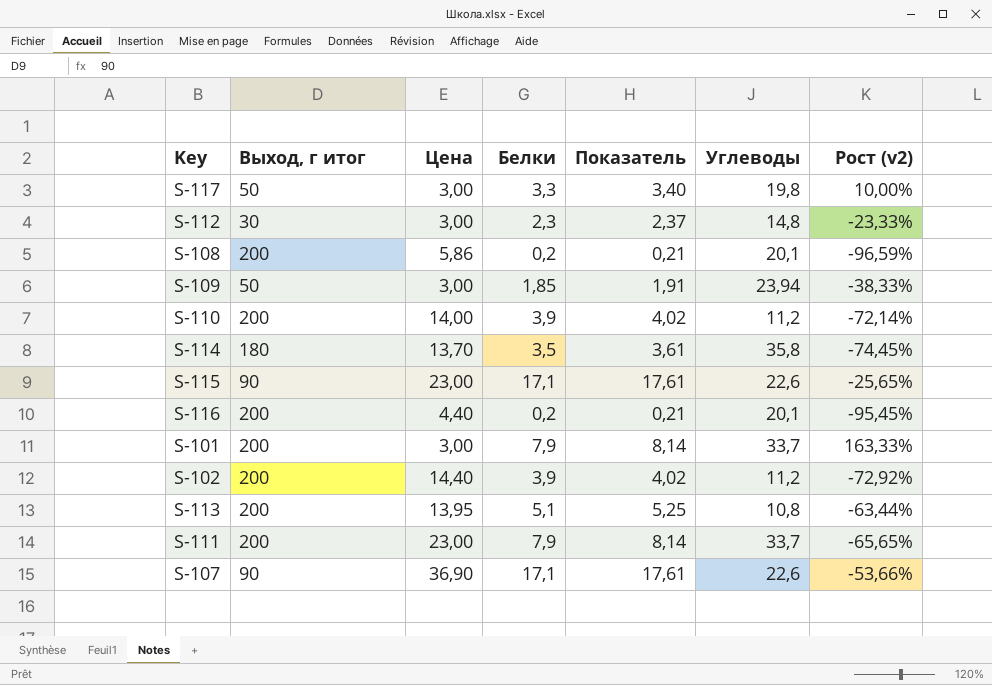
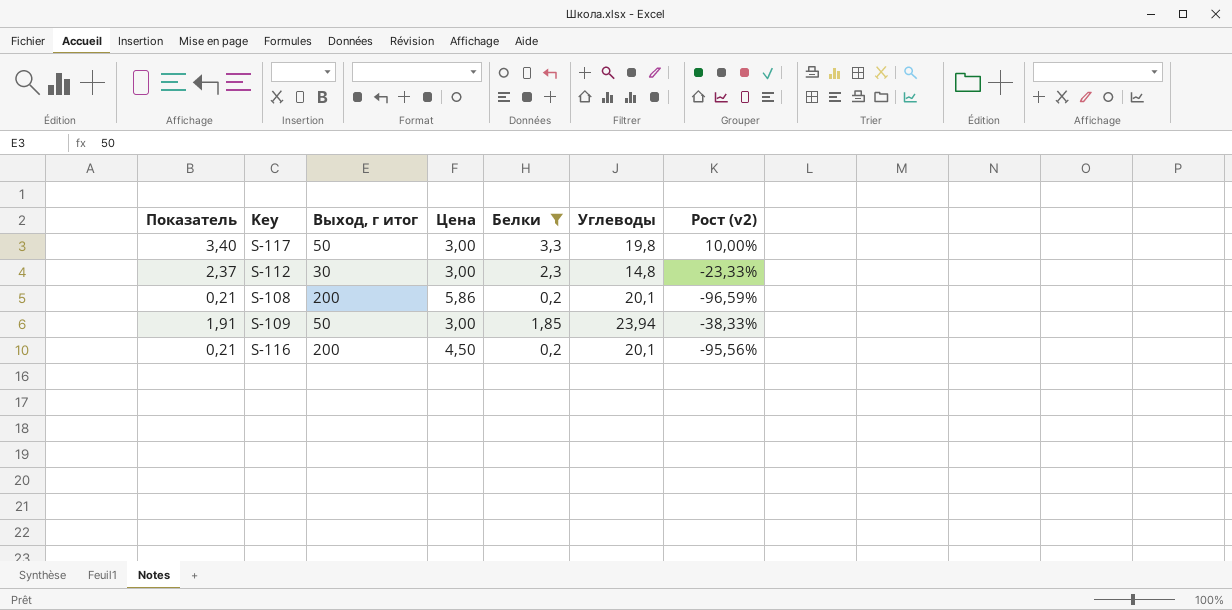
filter: none -> Белки <= 3,3
column Показатель | position: 5 -> 1
S-116 | Цена: 4,40 -> 4,50
S-116 | Рост (v2): -95,45% -> -95,56%

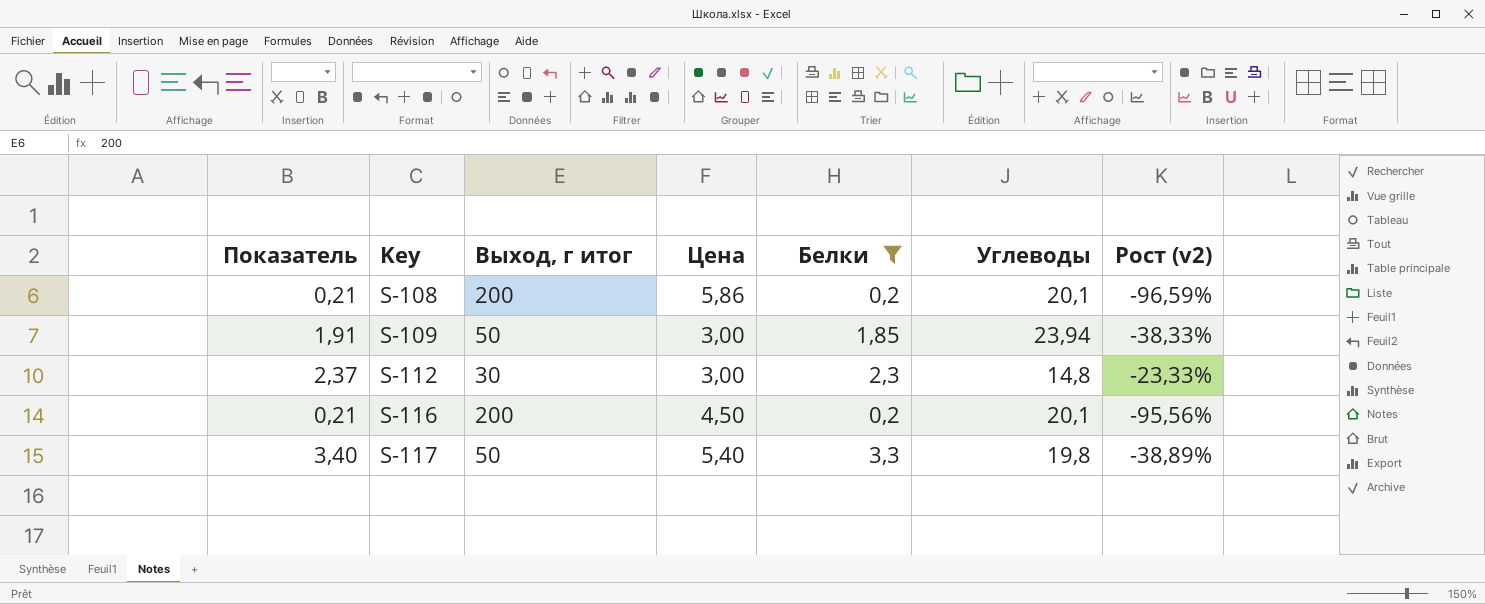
row order: none -> Key ascending
S-117 | Цена: 3,00 -> 5,40
S-117 | Рост (v2): 10,00% -> -38,89%

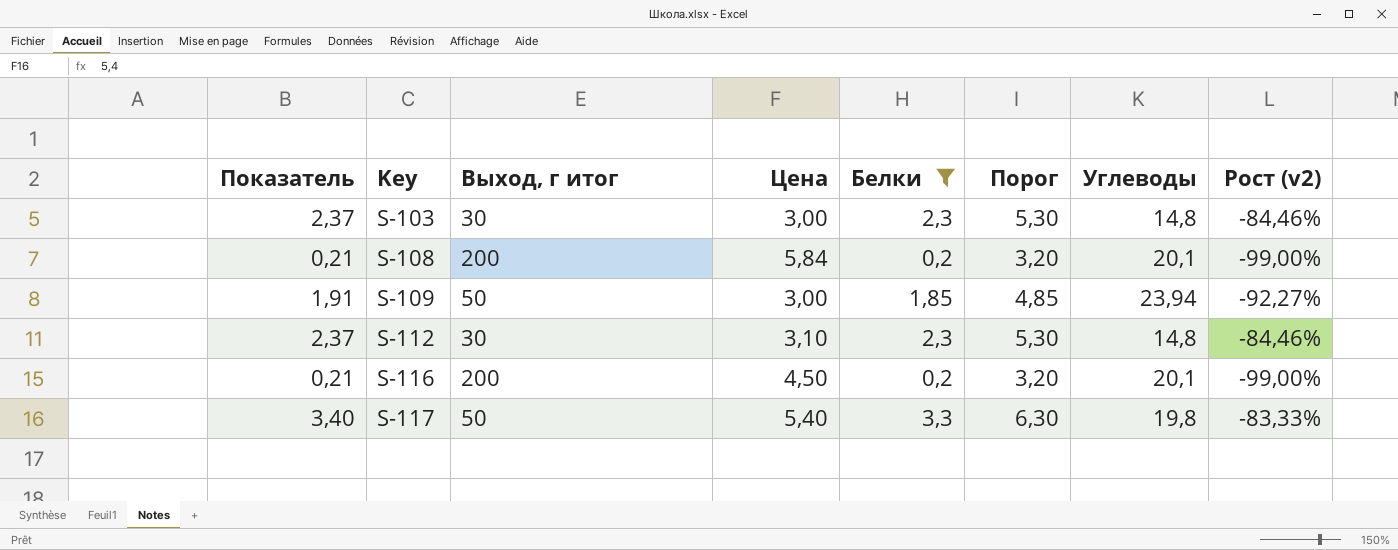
column Порог | formula: none -> [Белки] + 3
column Рост (v2) | formula: ([Белки] - [Цена]) / [Цена] -> ([Белки] - [Углеводы]) / [Углеводы]
row S-103: none -> 2,37 | 30 | 3,00 | 2,3 | 5,30 | 14,8 | -84,46%
S-108 | Цена: 5,86 -> 5,84
S-112 | Цена: 3,00 -> 3,10

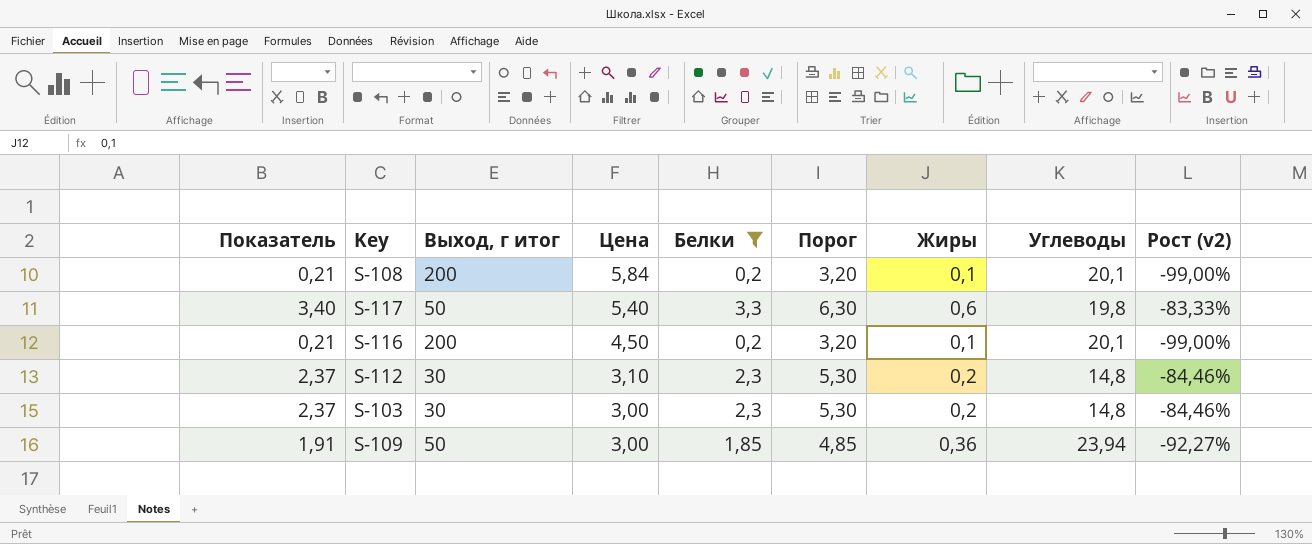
row order: Key ascending -> Цена descending
column Жиры | position: none -> 7

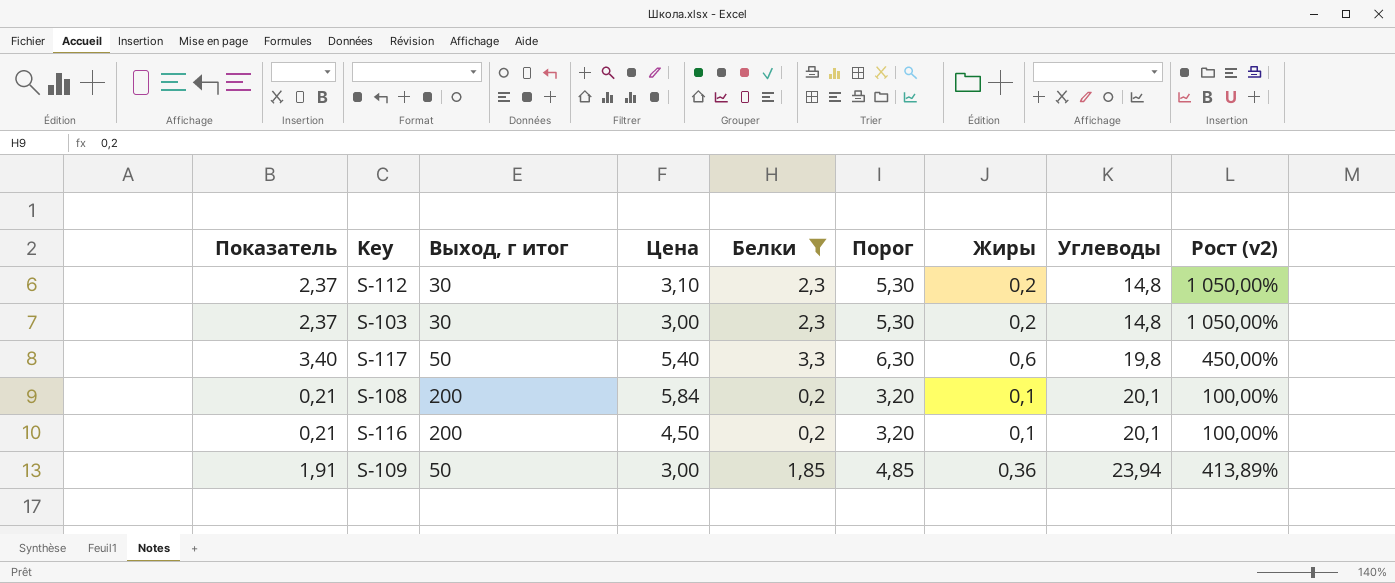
row order: Цена descending -> Углеводы ascending
column Рост (v2) | formula: ([Белки] - [Углеводы]) / [Углеводы] -> ([Белки] - [Жиры]) / [Жиры]

